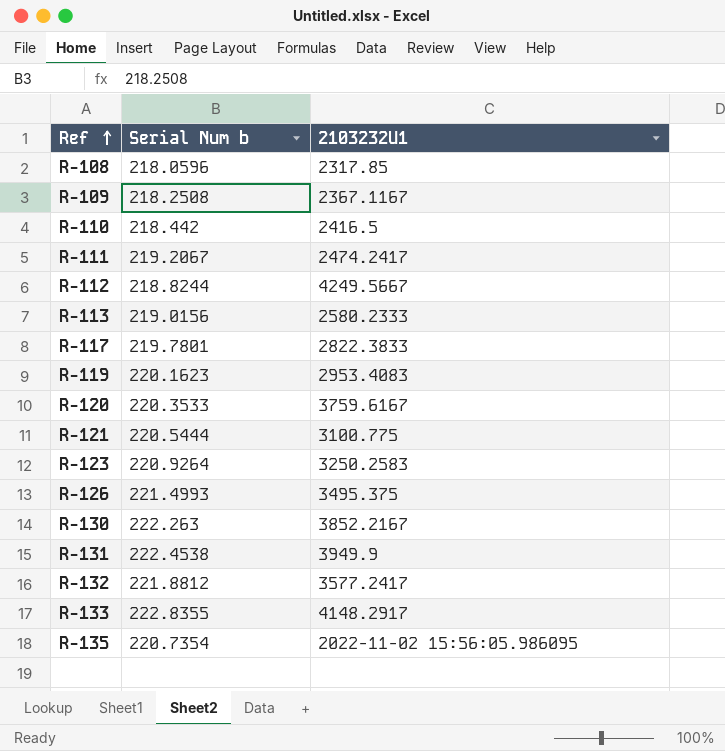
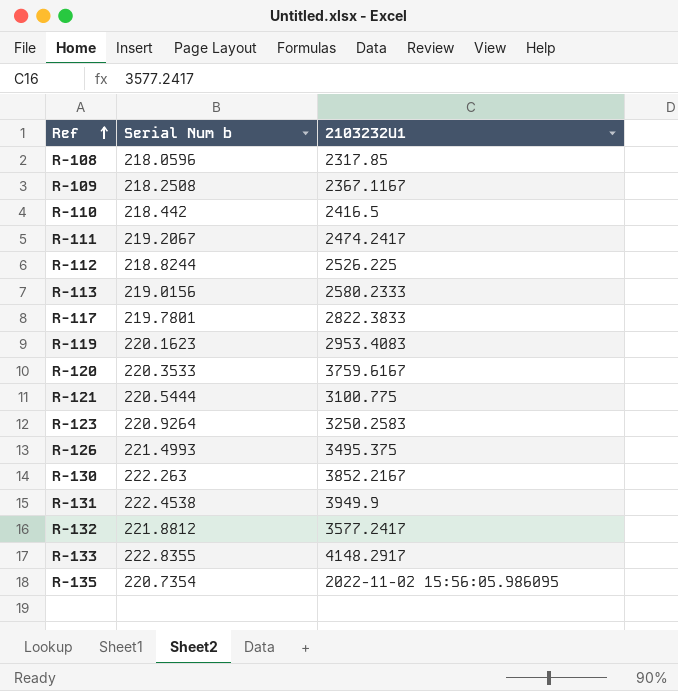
R-112 | 2103232U1: 4249.5667 -> 2526.225

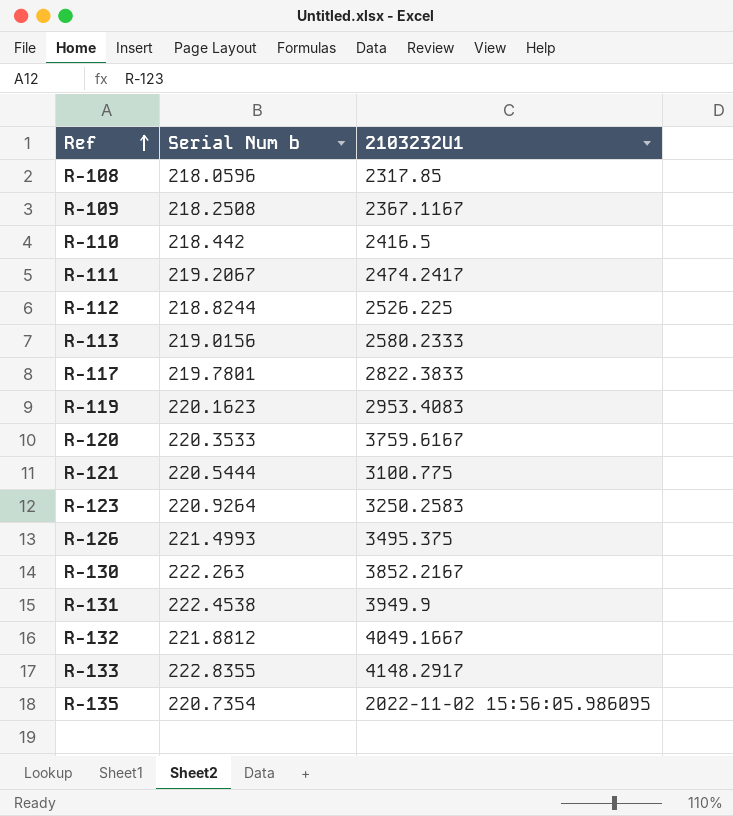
R-132 | 2103232U1: 3577.2417 -> 4049.1667

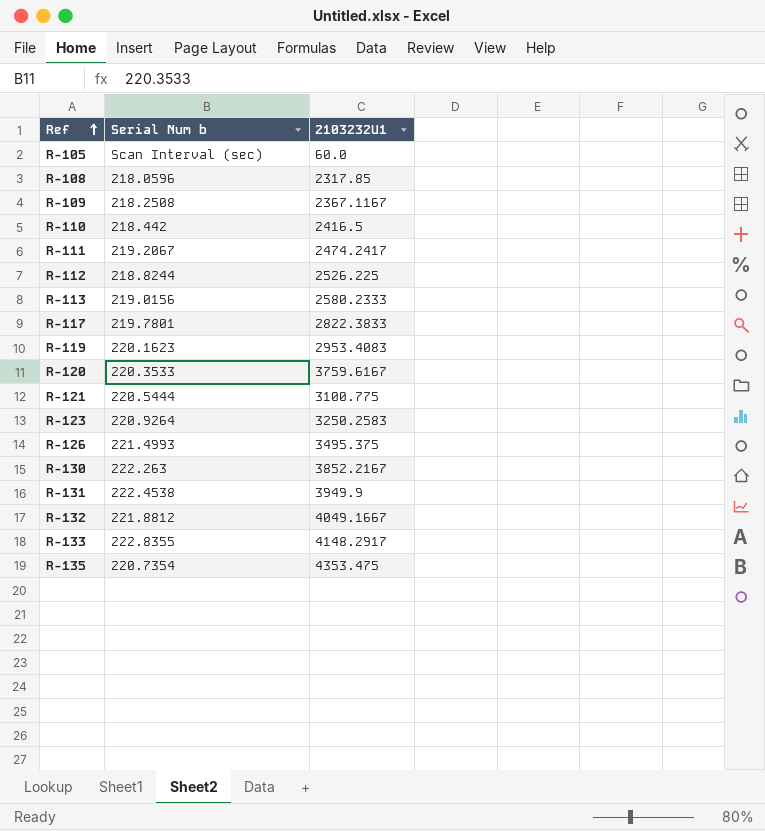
row R-105: none -> Scan Interval (sec) | 60.0
R-135 | 2103232U1: 2022-11-02 15:56:05.986095 -> 4353.475

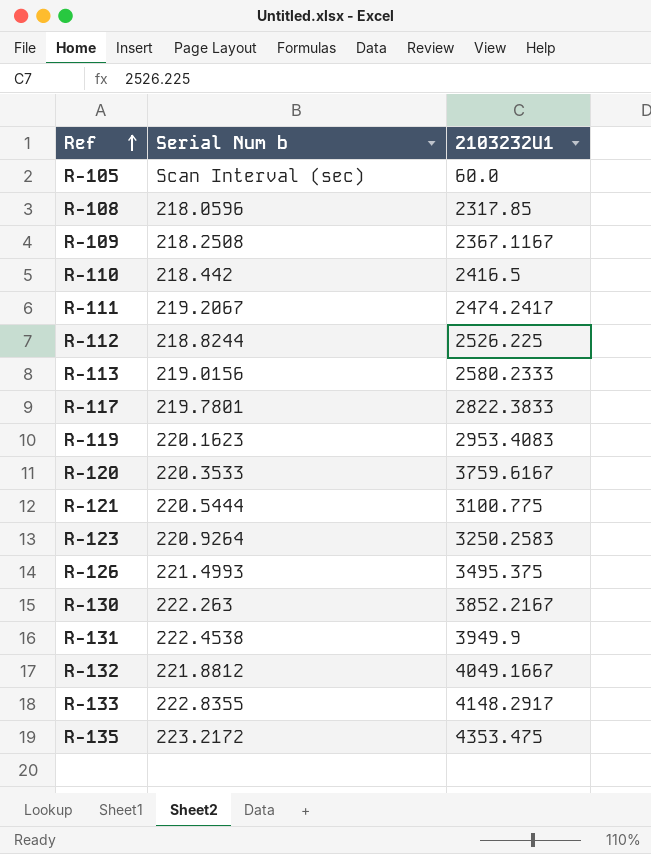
R-135 | Serial Num b: 220.7354 -> 223.2172

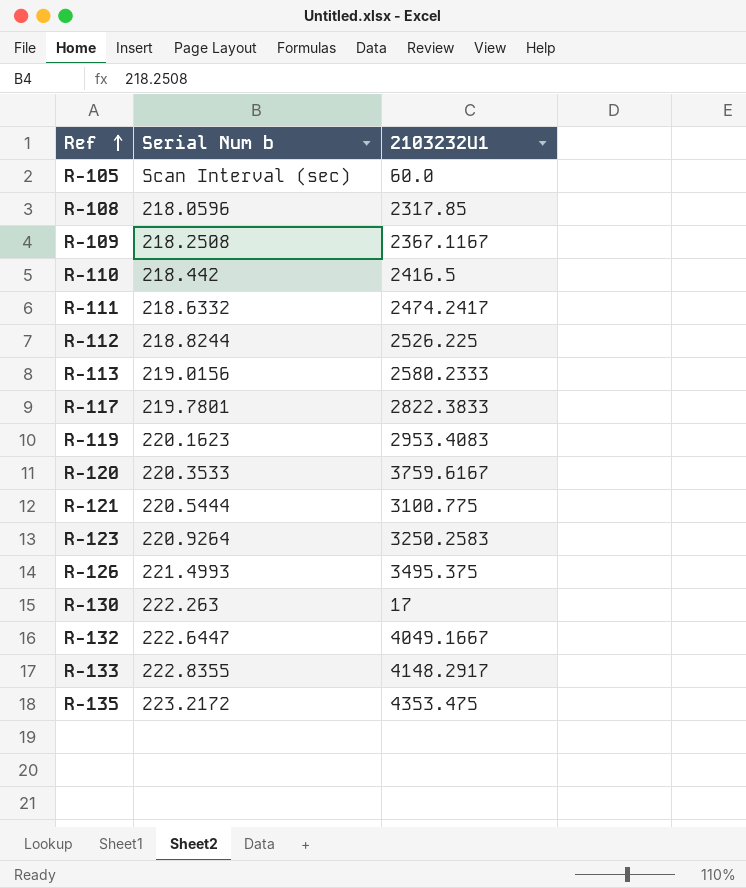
row R-131: 222.4538 | 3949.9 -> none
R-111 | Serial Num b: 219.2067 -> 218.6332
R-130 | 2103232U1: 3852.2167 -> 17
R-132 | Serial Num b: 221.8812 -> 222.6447

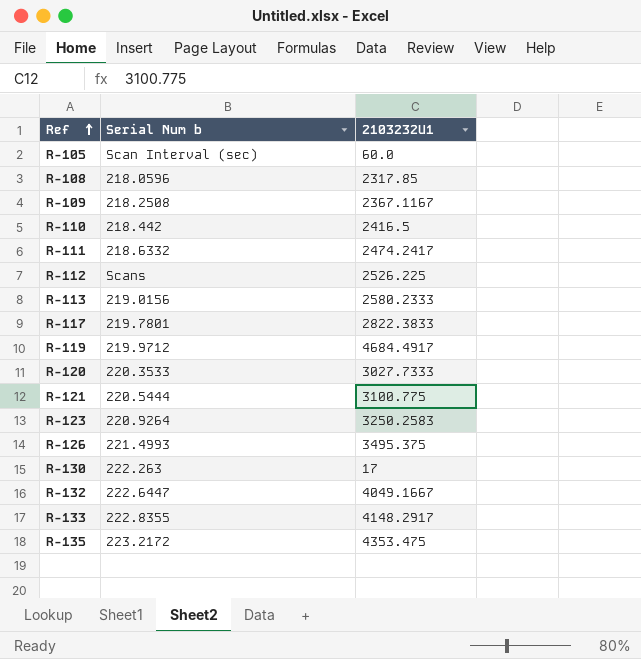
R-112 | Serial Num b: 218.8244 -> Scans
R-119 | Serial Num b: 220.1623 -> 219.9712
R-119 | 2103232U1: 2953.4083 -> 4684.4917
R-120 | 2103232U1: 3759.6167 -> 3027.7333

